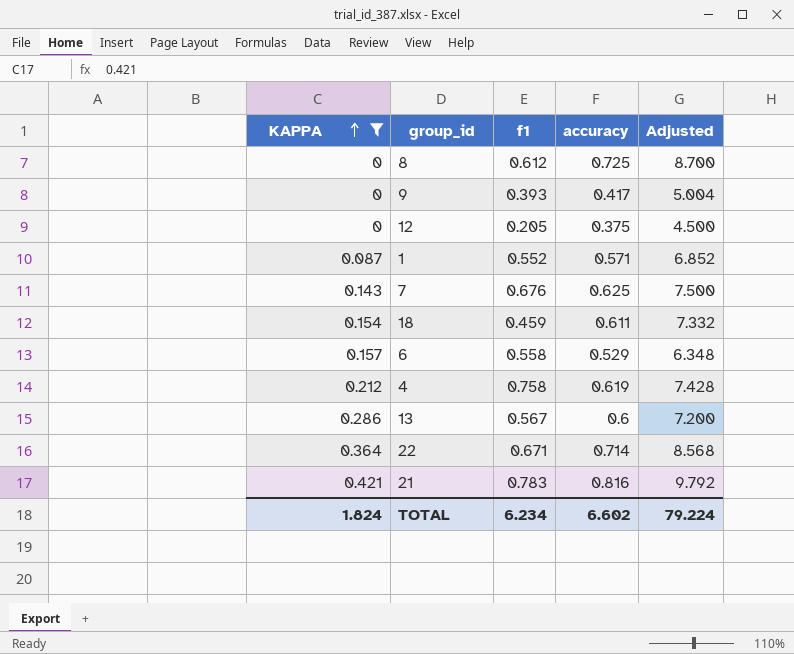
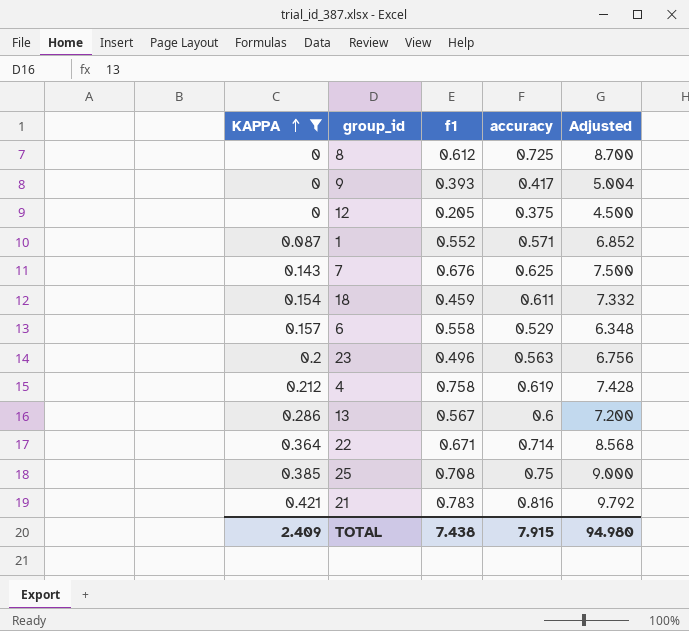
row 23: none -> 0.2 | 0.496 | 0.563 | 6.756
row 25: none -> 0.385 | 0.708 | 0.75 | 9.000
TOTAL | KAPPA: 1.824 -> 2.409
TOTAL | f1: 6.234 -> 7.438
TOTAL | accuracy: 6.602 -> 7.915
TOTAL | Adjusted: 79.224 -> 94.980

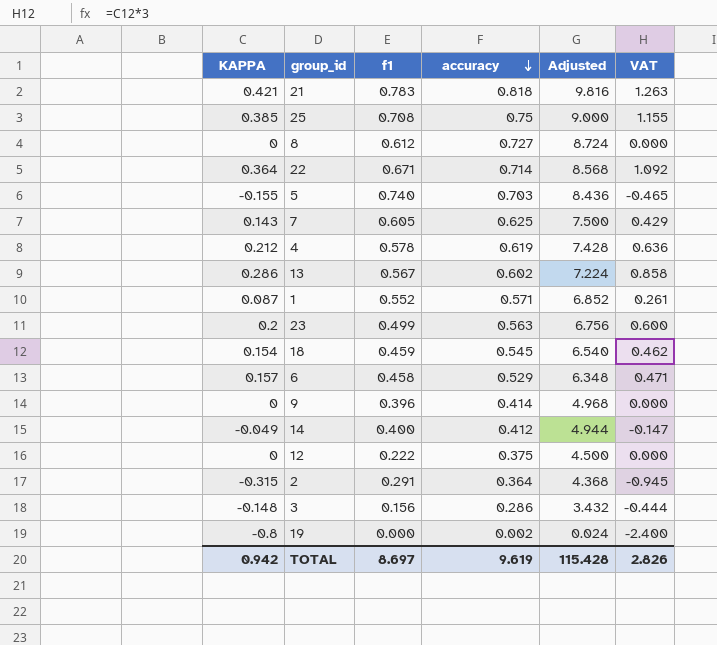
filter: KAPPA >= 0 -> none
row order: KAPPA ascending -> accuracy descending
column VAT | formula: none -> [KAPPA] * 3
21 | accuracy: 0.816 -> 0.818
21 | Adjusted: 9.792 -> 9.816
8 | accuracy: 0.725 -> 0.727
8 | Adjusted: 8.700 -> 8.724
7 | f1: 0.676 -> 0.605
4 | f1: 0.758 -> 0.578
13 | accuracy: 0.6 -> 0.602
13 | Adjusted: 7.200 -> 7.224
23 | f1: 0.496 -> 0.499
18 | accuracy: 0.611 -> 0.545
18 | Adjusted: 7.332 -> 6.540
6 | f1: 0.558 -> 0.458
9 | f1: 0.393 -> 0.396
9 | accuracy: 0.417 -> 0.414
9 | Adjusted: 5.004 -> 4.968
12 | f1: 0.205 -> 0.222
TOTAL | KAPPA: 2.409 -> 0.942
TOTAL | f1: 7.438 -> 8.697
TOTAL | accuracy: 7.915 -> 9.619
TOTAL | Adjusted: 94.980 -> 115.428

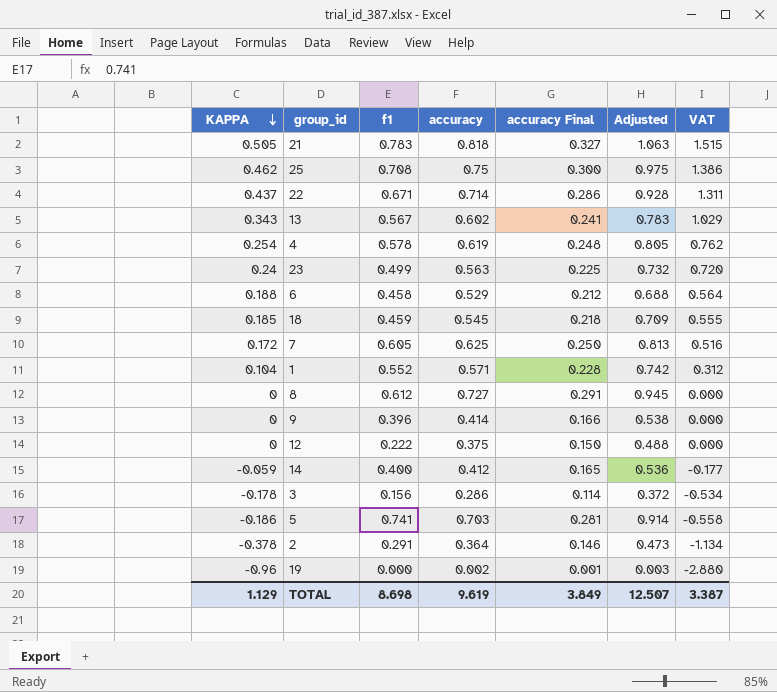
row order: accuracy descending -> KAPPA descending
column accuracy Final | formula: none -> [accuracy] * 0.4
column Adjusted | formula: [accuracy] * 12 -> [accuracy] * 1.3
21 | KAPPA: 0.421 -> 0.505
21 | VAT: 1.263 -> 1.515
25 | KAPPA: 0.385 -> 0.462
25 | VAT: 1.155 -> 1.386
22 | KAPPA: 0.364 -> 0.437
22 | VAT: 1.092 -> 1.311
13 | KAPPA: 0.286 -> 0.343
13 | VAT: 0.858 -> 1.029
4 | KAPPA: 0.212 -> 0.254
4 | VAT: 0.636 -> 0.762
23 | KAPPA: 0.2 -> 0.24
23 | VAT: 0.600 -> 0.720
6 | KAPPA: 0.157 -> 0.188
6 | VAT: 0.471 -> 0.564
18 | KAPPA: 0.154 -> 0.185
18 | VAT: 0.462 -> 0.555
7 | KAPPA: 0.143 -> 0.172
7 | VAT: 0.429 -> 0.516
1 | KAPPA: 0.087 -> 0.104
1 | VAT: 0.261 -> 0.312
14 | KAPPA: -0.049 -> -0.059
14 | VAT: -0.147 -> -0.177
3 | KAPPA: -0.148 -> -0.178
3 | VAT: -0.444 -> -0.534
5 | KAPPA: -0.155 -> -0.186
5 | f1: 0.740 -> 0.741
5 | VAT: -0.465 -> -0.558
2 | KAPPA: -0.315 -> -0.378
2 | VAT: -0.945 -> -1.134
19 | KAPPA: -0.8 -> -0.96
19 | VAT: -2.400 -> -2.880
TOTAL | KAPPA: 0.942 -> 1.129
TOTAL | f1: 8.697 -> 8.698
TOTAL | Adjusted: 115.428 -> 12.507
TOTAL | VAT: 2.826 -> 3.387

